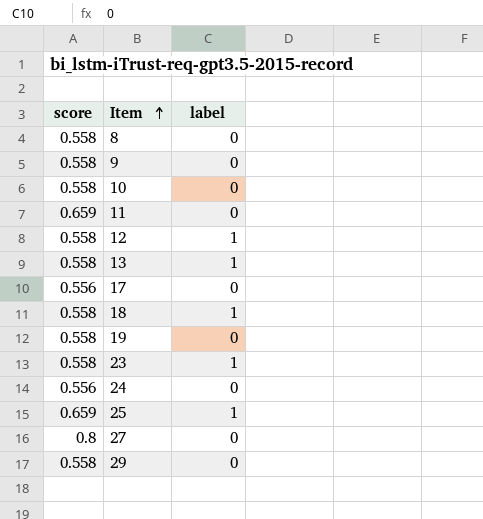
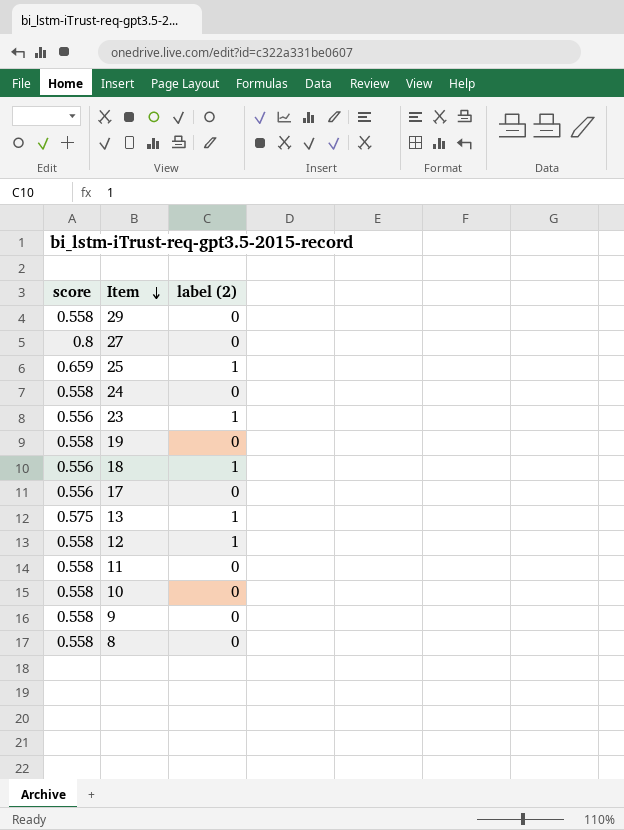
row order: Item ascending -> Item descending
column name: label -> label (2)
24 | score: 0.556 -> 0.558
23 | score: 0.558 -> 0.556
18 | score: 0.558 -> 0.556
13 | score: 0.558 -> 0.575
11 | score: 0.659 -> 0.558

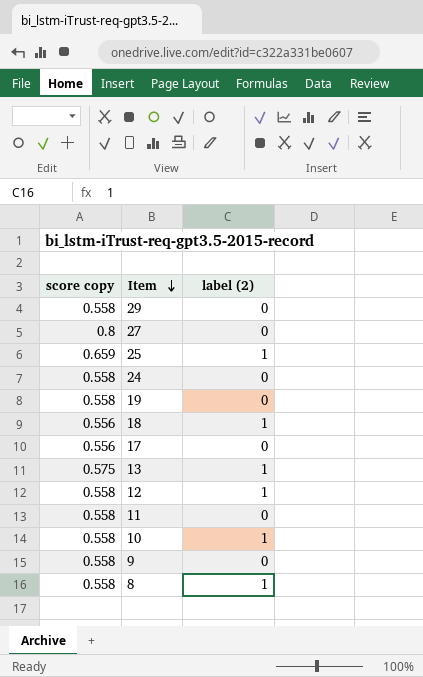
column name: score -> score copy
row 23: 0.556 | 1 -> none
10 | label (2): 0 -> 1
8 | label (2): 0 -> 1

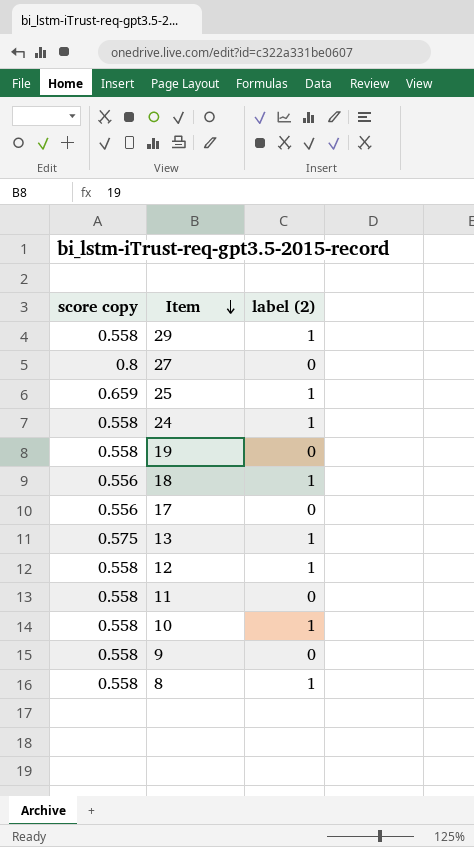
29 | label (2): 0 -> 1
24 | label (2): 0 -> 1

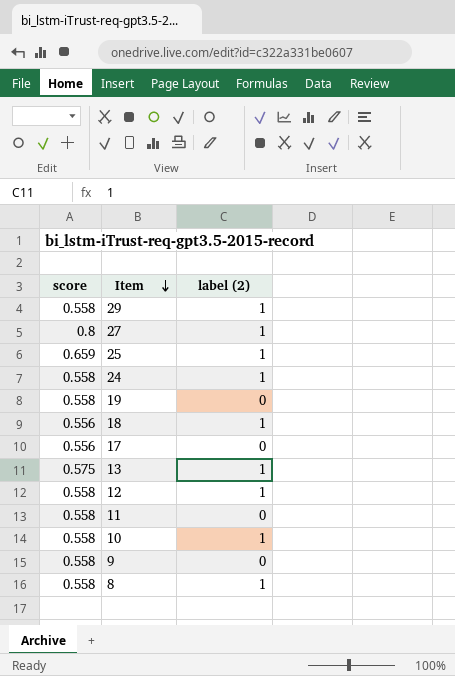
column name: score copy -> score
27 | label (2): 0 -> 1

